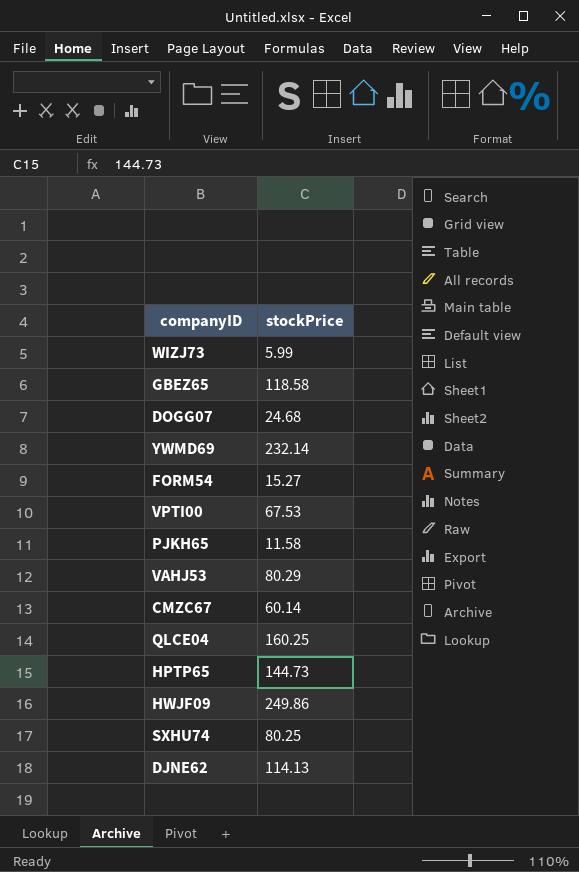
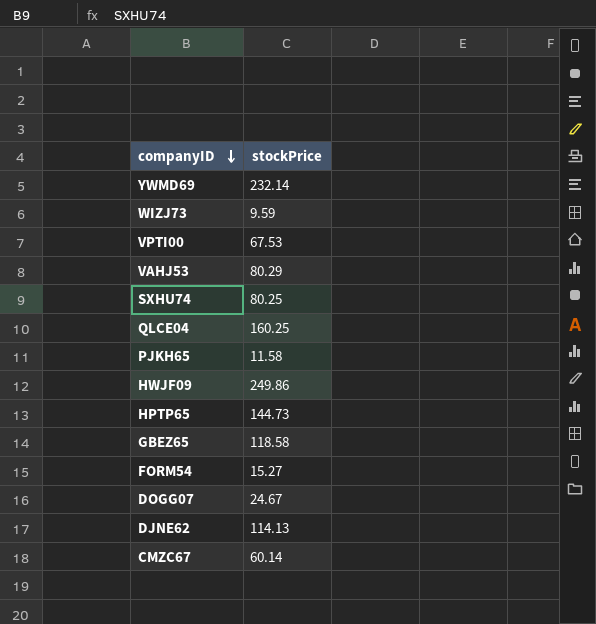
row order: none -> companyID descending
WIZJ73 | stockPrice: 5.99 -> 9.59
DOGG07 | stockPrice: 24.68 -> 24.67

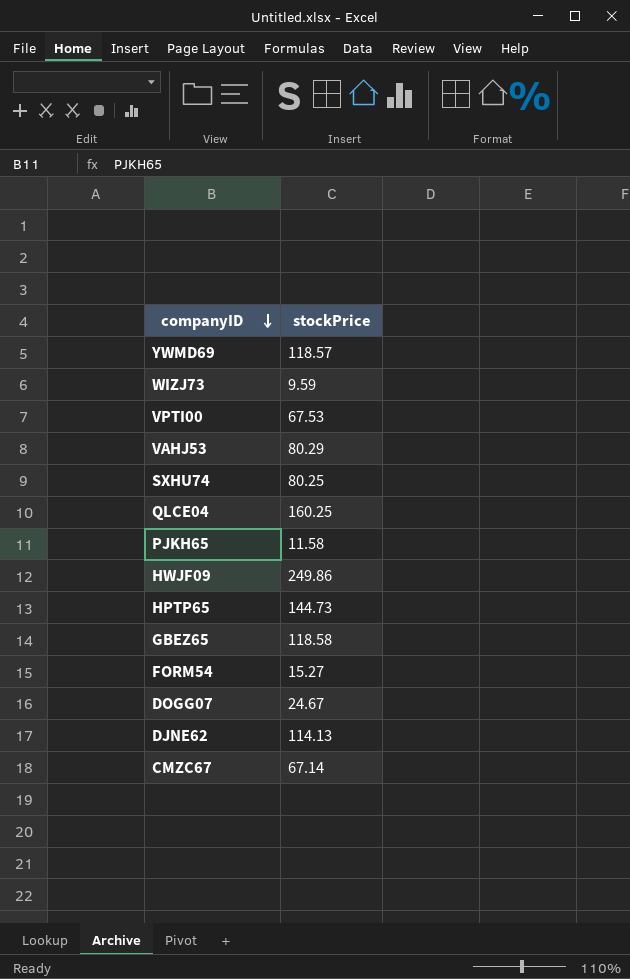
YWMD69 | stockPrice: 232.14 -> 118.57
CMZC67 | stockPrice: 60.14 -> 67.14

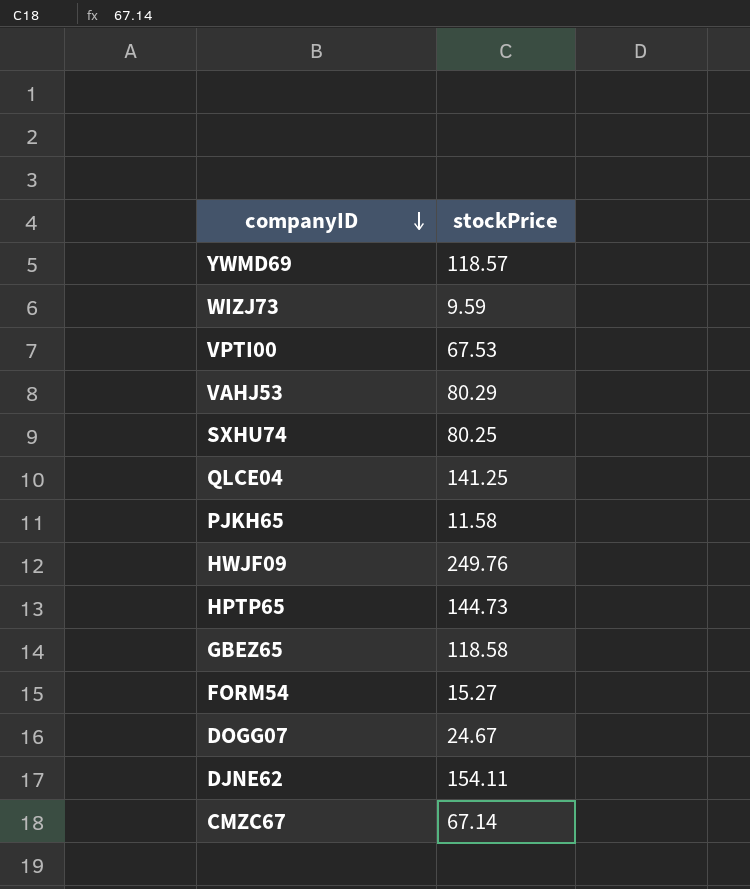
QLCE04 | stockPrice: 160.25 -> 141.25
HWJF09 | stockPrice: 249.86 -> 249.76
DJNE62 | stockPrice: 114.13 -> 154.11

